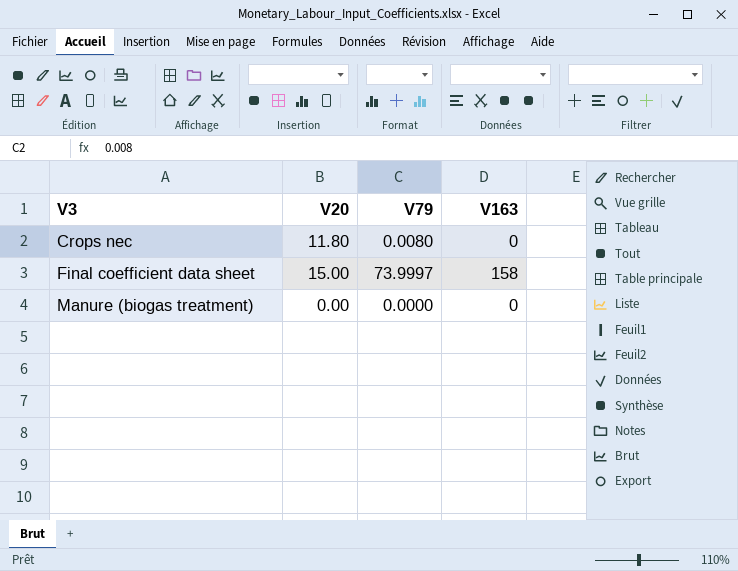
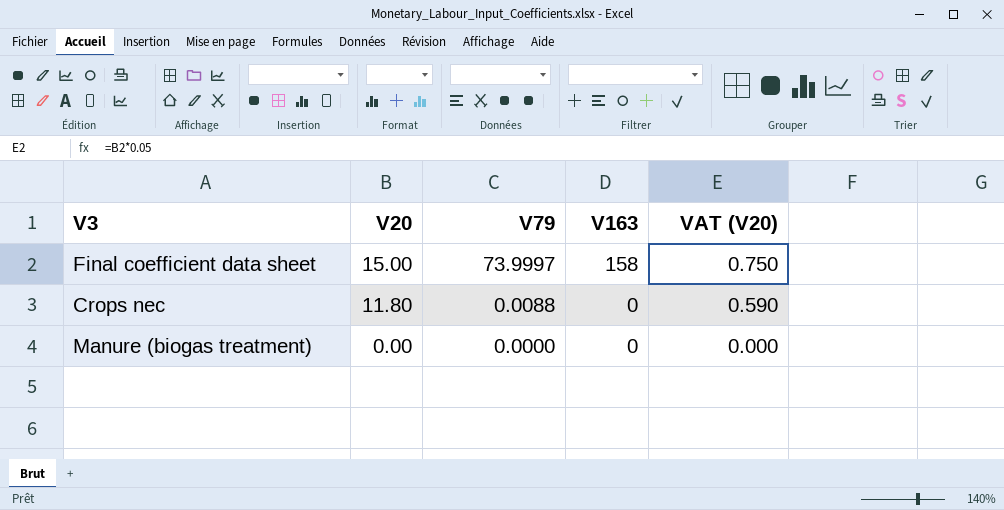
row order: V3 ascending -> V20 descending
column VAT (V20) | formula: none -> [V20] * 0.05
Crops nec | V79: 0.0080 -> 0.0088

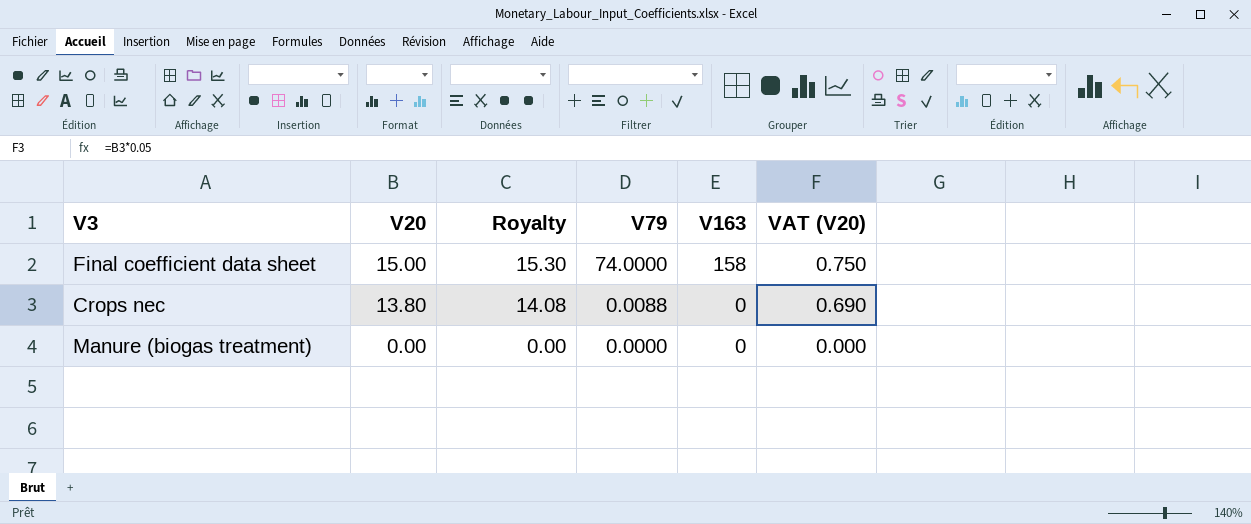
column Royalty | formula: none -> [V20] * 1.02
Final coefficient data sheet | V79: 73.9997 -> 74.0000
Crops nec | V20: 11.80 -> 13.80
Crops nec | VAT (V20): 0.590 -> 0.690

